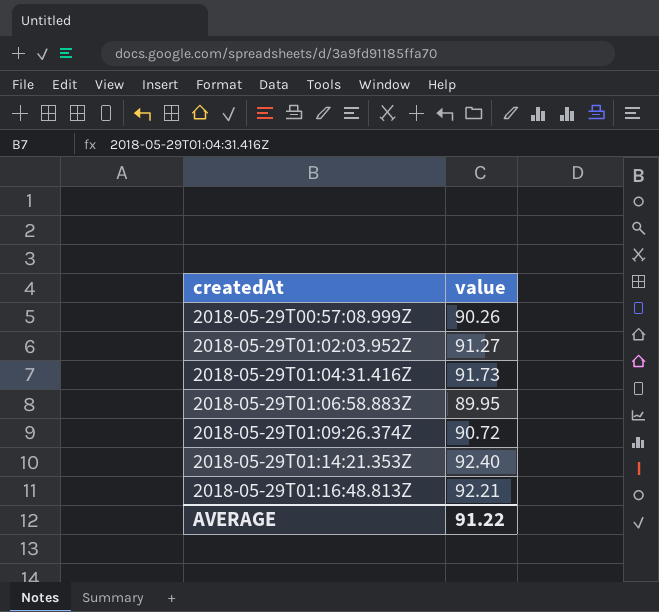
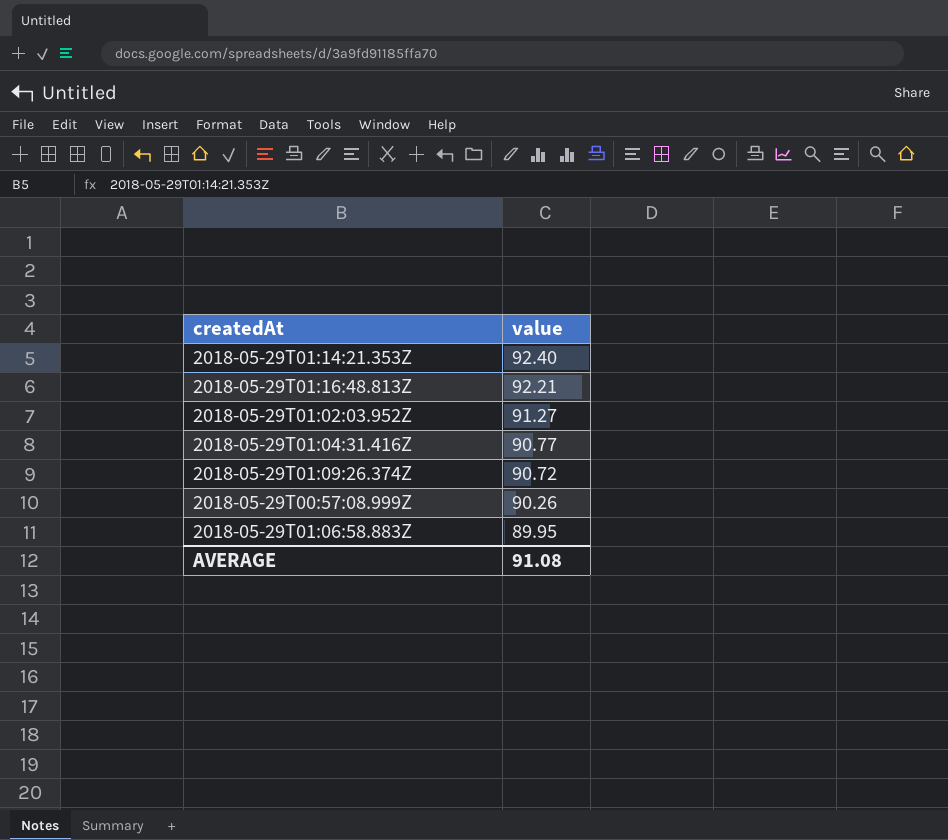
row order: createdAt ascending -> value descending
2018-05-29T01:04:31.416Z | value: 91.73 -> 90.77
AVERAGE | value: 91.22 -> 91.08

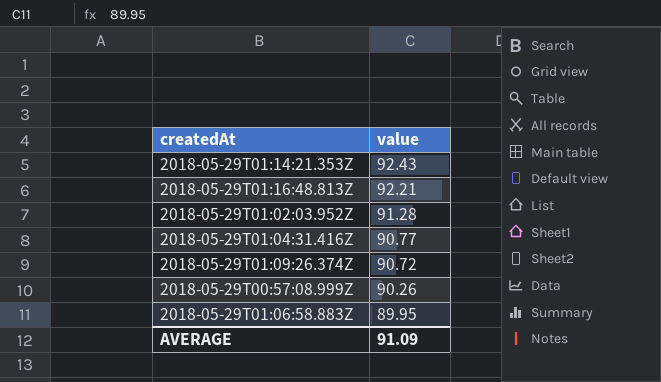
2018-05-29T01:14:21.353Z | value: 92.40 -> 92.43
2018-05-29T01:02:03.952Z | value: 91.27 -> 91.28
AVERAGE | value: 91.08 -> 91.09

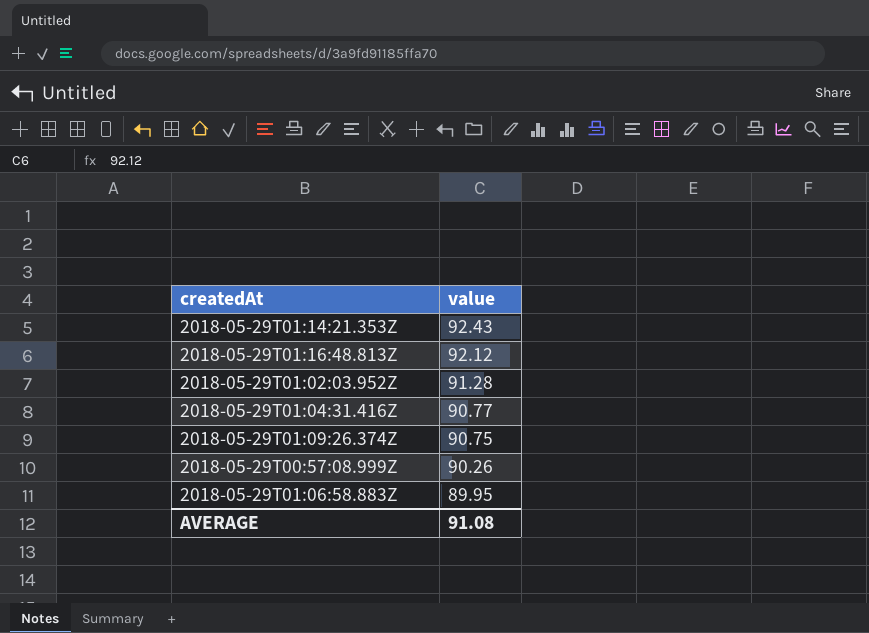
2018-05-29T01:16:48.813Z | value: 92.21 -> 92.12
2018-05-29T01:09:26.374Z | value: 90.72 -> 90.75
AVERAGE | value: 91.09 -> 91.08

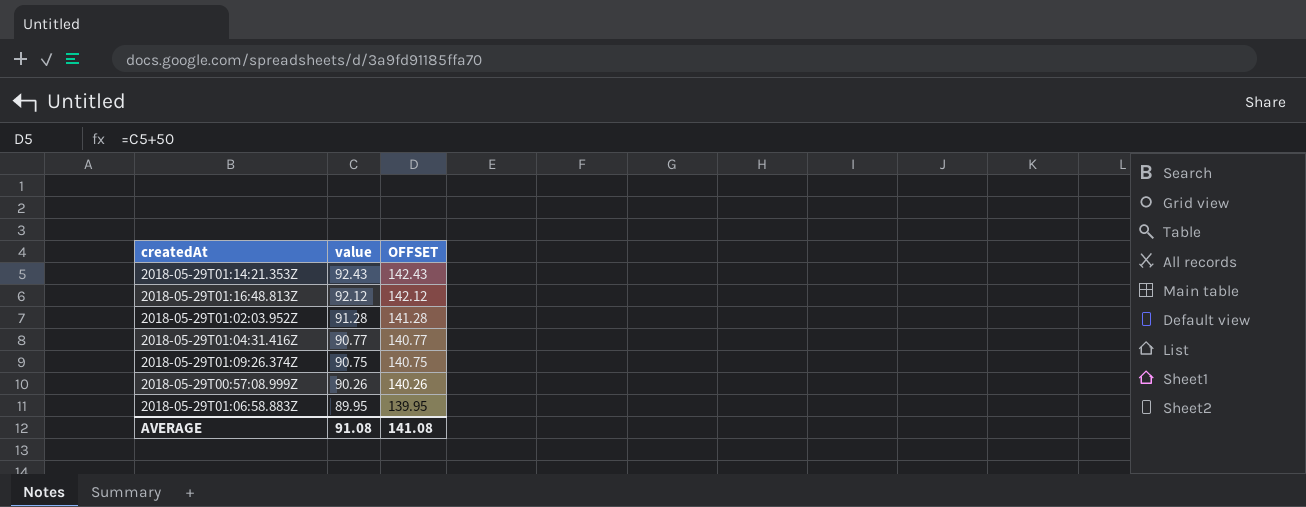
column OFFSET | formula: none -> [value] + 50

